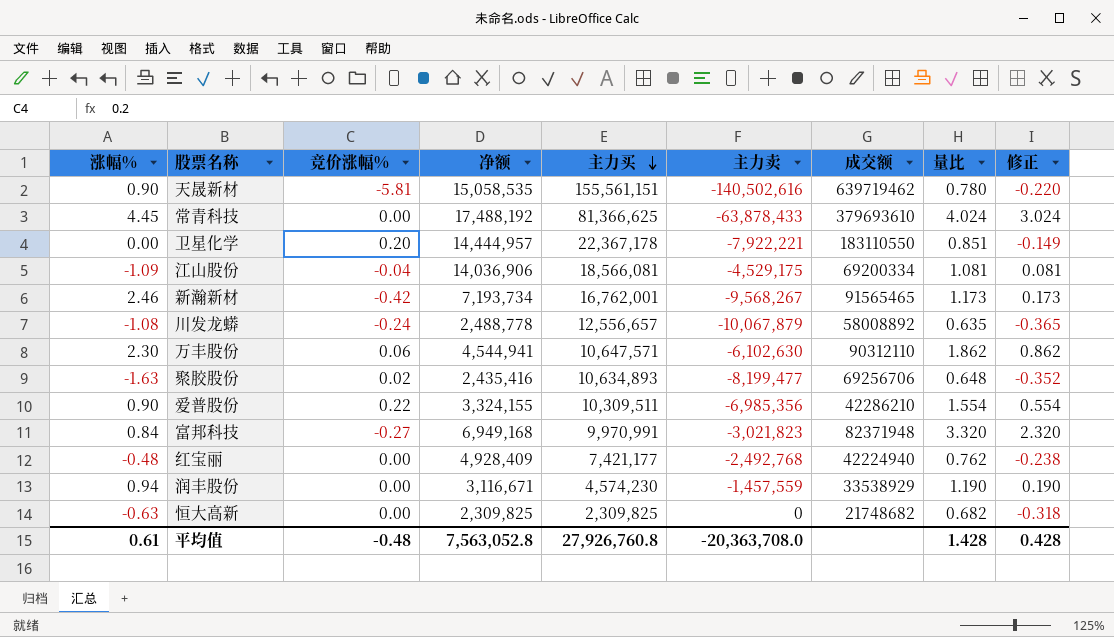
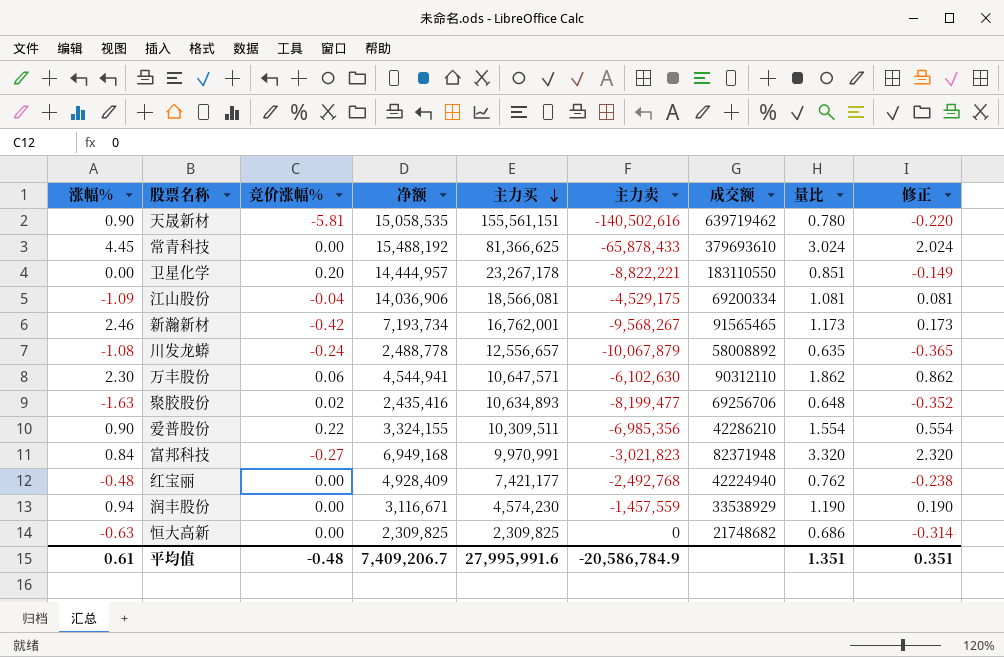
常青科技 | 净额: 17,488,192 -> 15,488,192
常青科技 | 主力卖: -63,878,433 -> -65,878,433
常青科技 | 量比: 4.024 -> 3.024
常青科技 | 修正: 3.024 -> 2.024
卫星化学 | 主力买: 22,367,178 -> 23,267,178
卫星化学 | 主力卖: -7,922,221 -> -8,822,221
恒大高新 | 量比: 0.682 -> 0.686
恒大高新 | 修正: -0.318 -> -0.314
平均值 | 净额: 7,563,052.8 -> 7,409,206.7
平均值 | 主力买: 27,926,760.8 -> 27,995,991.6
平均值 | 主力卖: -20,363,708.0 -> -20,586,784.9
平均值 | 量比: 1.428 -> 1.351
平均值 | 修正: 0.428 -> 0.351

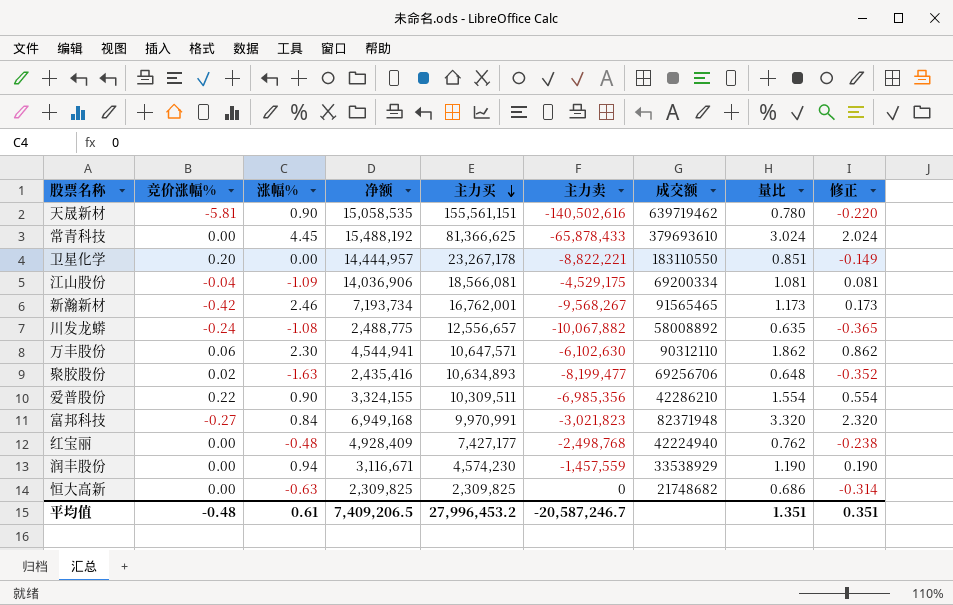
column 涨幅% | position: 1 -> 3
川发龙蟒 | 净额: 2,488,778 -> 2,488,775
川发龙蟒 | 主力卖: -10,067,879 -> -10,067,882
红宝丽 | 主力买: 7,421,177 -> 7,427,177
红宝丽 | 主力卖: -2,492,768 -> -2,498,768
平均值 | 净额: 7,409,206.7 -> 7,409,206.5
平均值 | 主力买: 27,995,991.6 -> 27,996,453.2
平均值 | 主力卖: -20,586,784.9 -> -20,587,246.7

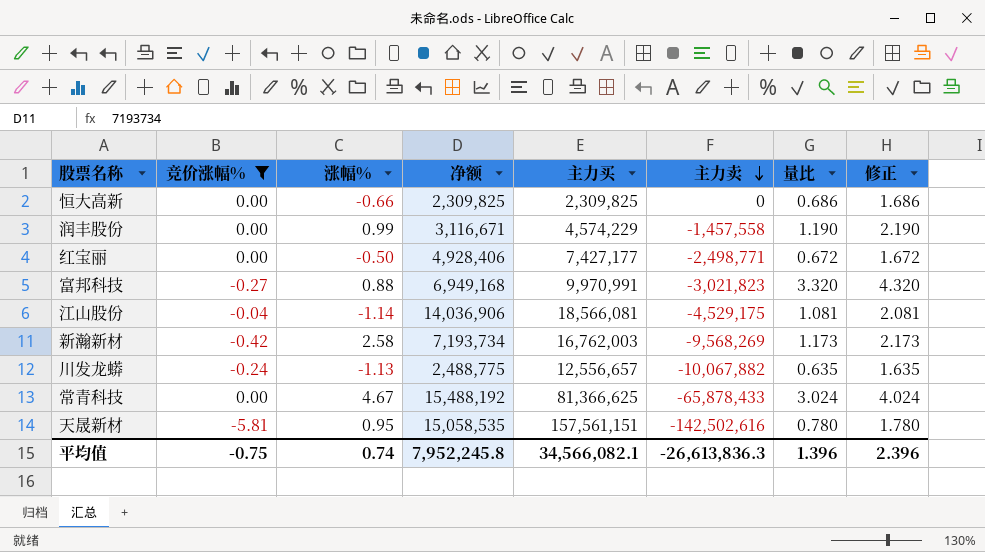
filter: none -> 竞价涨幅% <= 0.00
row order: 主力买 descending -> 主力卖 descending
column 成交额 | position: 7 -> none
column 修正 | formula: [量比] - 1 -> [量比] + 1
恒大高新 | 涨幅%: -0.63 -> -0.66
润丰股份 | 涨幅%: 0.94 -> 0.99
润丰股份 | 主力买: 4,574,230 -> 4,574,229
润丰股份 | 主力卖: -1,457,559 -> -1,457,558
红宝丽 | 涨幅%: -0.48 -> -0.50
红宝丽 | 净额: 4,928,409 -> 4,928,406
红宝丽 | 主力卖: -2,498,768 -> -2,498,771
红宝丽 | 量比: 0.762 -> 0.672
富邦科技 | 涨幅%: 0.84 -> 0.88
江山股份 | 涨幅%: -1.09 -> -1.14
新瀚新材 | 涨幅%: 2.46 -> 2.58
新瀚新材 | 主力买: 16,762,001 -> 16,762,003
新瀚新材 | 主力卖: -9,568,267 -> -9,568,269
川发龙蟒 | 涨幅%: -1.08 -> -1.13
常青科技 | 涨幅%: 4.45 -> 4.67
天晟新材 | 涨幅%: 0.90 -> 0.95
天晟新材 | 主力买: 155,561,151 -> 157,561,151
天晟新材 | 主力卖: -140,502,616 -> -142,502,616
平均值 | 竞价涨幅%: -0.48 -> -0.75
平均值 | 涨幅%: 0.61 -> 0.74
平均值 | 净额: 7,409,206.5 -> 7,952,245.8
平均值 | 主力买: 27,996,453.2 -> 34,566,082.1
平均值 | 主力卖: -20,587,246.7 -> -26,613,836.3
平均值 | 量比: 1.351 -> 1.396
平均值 | 修正: 0.351 -> 2.396

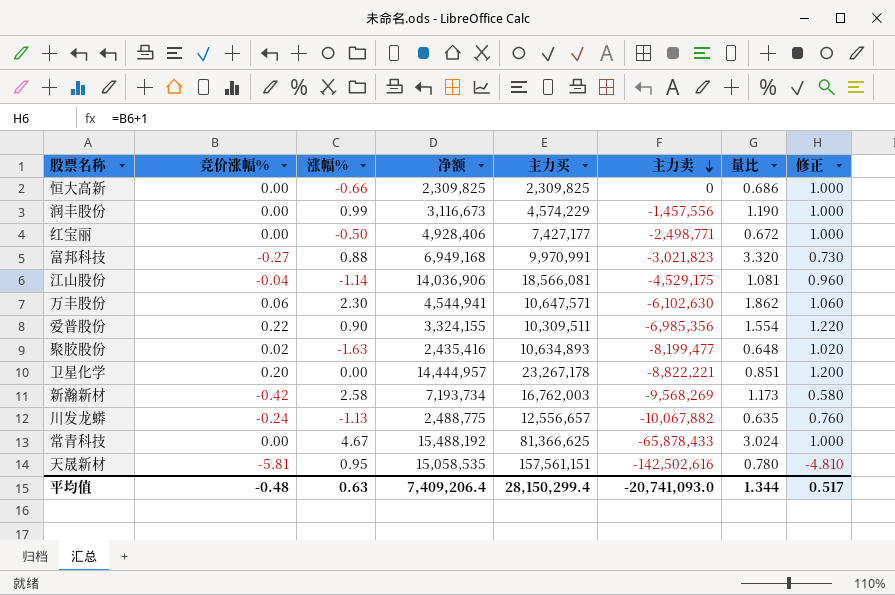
filter: 竞价涨幅% <= 0.00 -> none
column 修正 | formula: [量比] + 1 -> [竞价涨幅%] + 1
润丰股份 | 净额: 3,116,671 -> 3,116,673
润丰股份 | 主力卖: -1,457,558 -> -1,457,556
平均值 | 竞价涨幅%: -0.75 -> -0.48
平均值 | 涨幅%: 0.74 -> 0.63
平均值 | 净额: 7,952,245.8 -> 7,409,206.4
平均值 | 主力买: 34,566,082.1 -> 28,150,299.4
平均值 | 主力卖: -26,613,836.3 -> -20,741,093.0
平均值 | 量比: 1.396 -> 1.344
平均值 | 修正: 2.396 -> 0.517

